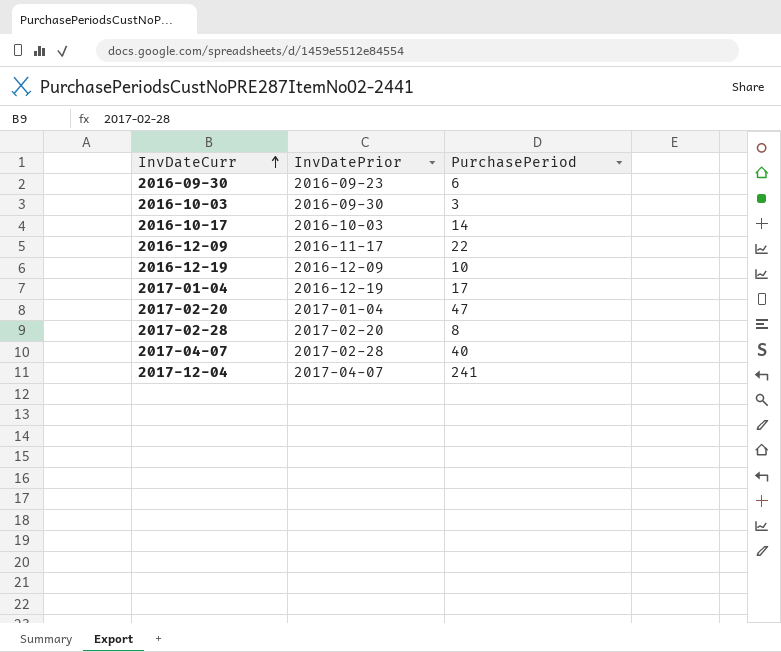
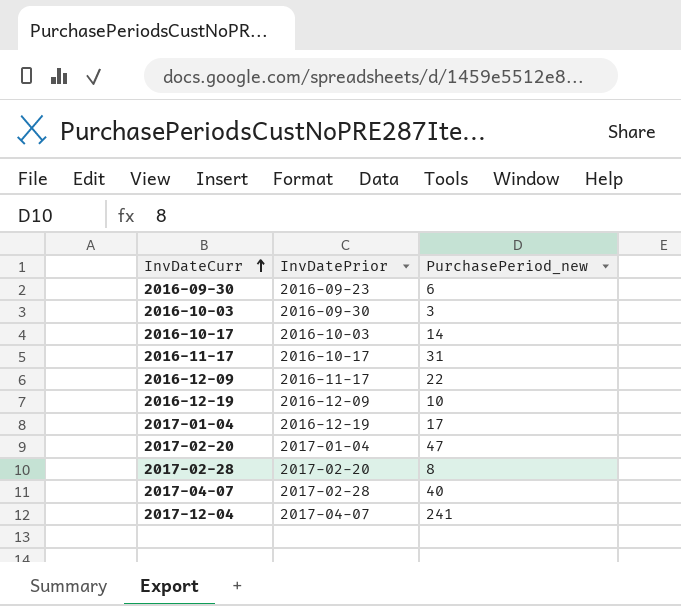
column name: PurchasePeriod -> PurchasePeriod_new
row 2016-11-17: none -> 2016-10-17 | 31

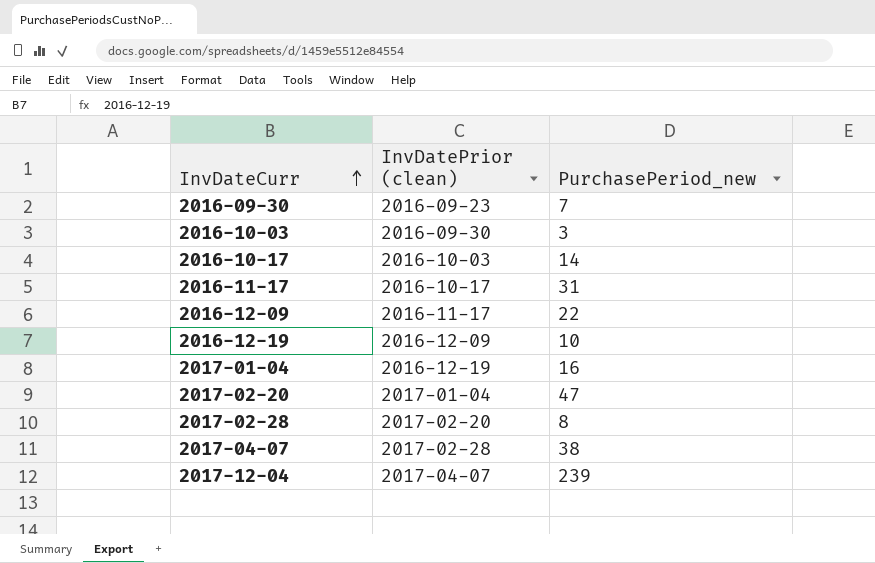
column name: InvDatePrior -> InvDatePrior (clean)
2016-09-30 | PurchasePeriod_new: 6 -> 7
2017-01-04 | PurchasePeriod_new: 17 -> 16
2017-04-07 | PurchasePeriod_new: 40 -> 38
2017-12-04 | PurchasePeriod_new: 241 -> 239

